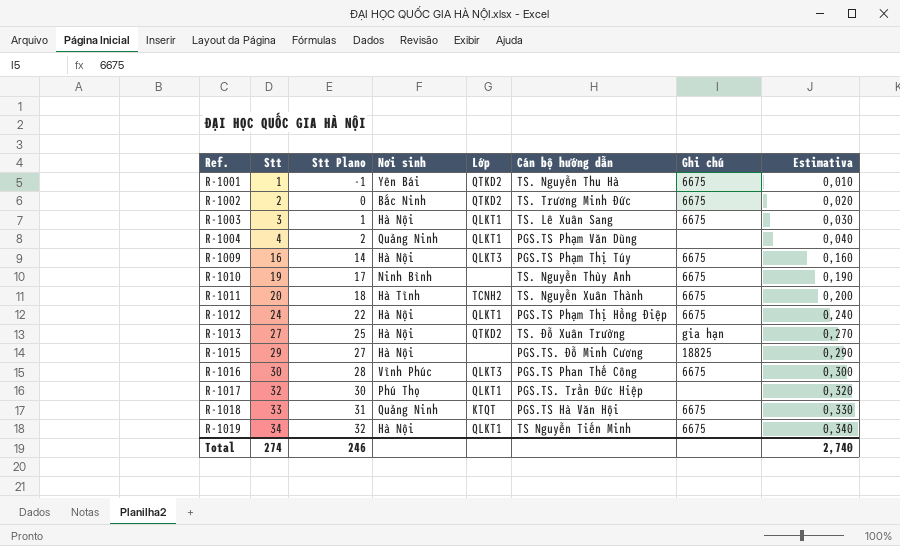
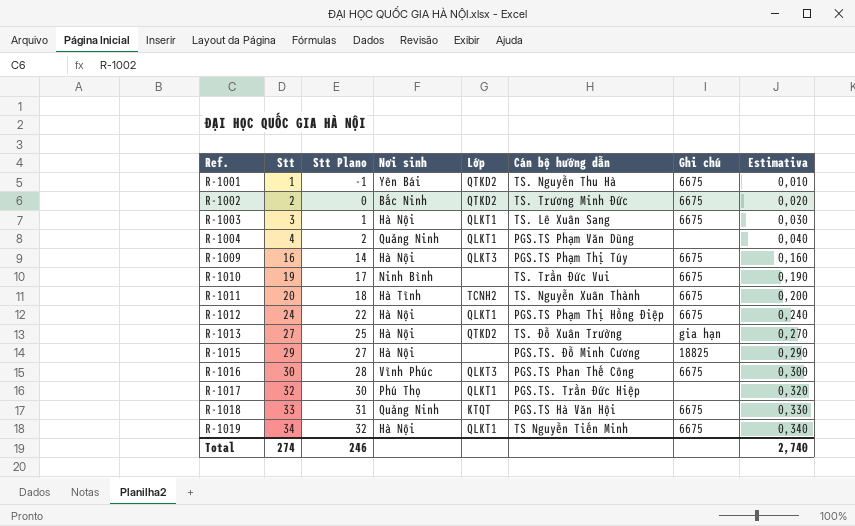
R-1010 | Cán bộ hướng dẫn: TS. Nguyễn Thùy Anh -> TS. Trần Đức Vui

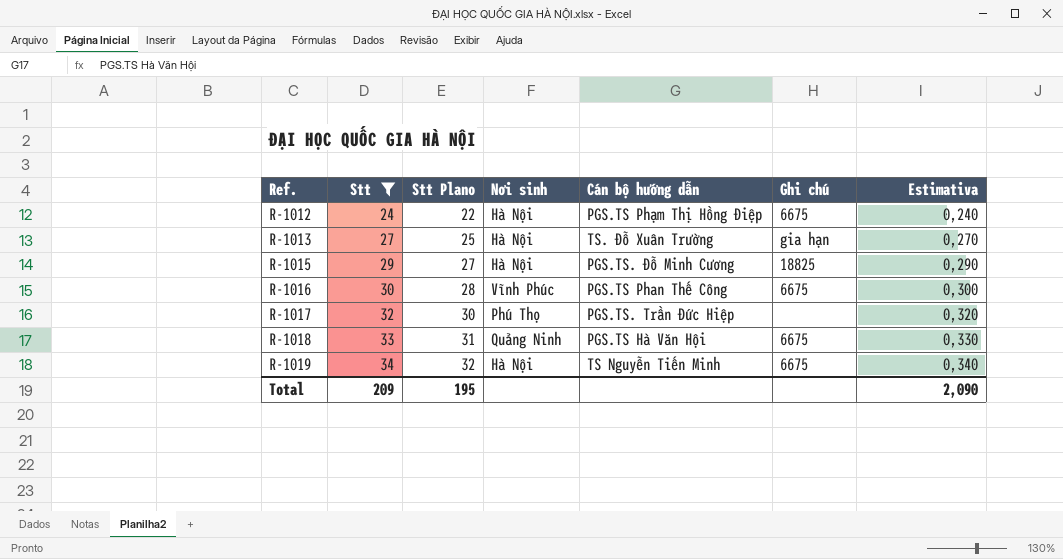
filter: none -> Stt >= 24
column Lớp | position: 5 -> none
Total | Stt: 274 -> 209
Total | Stt Plano: 246 -> 195
Total | Estimativa: 2,740 -> 2,090

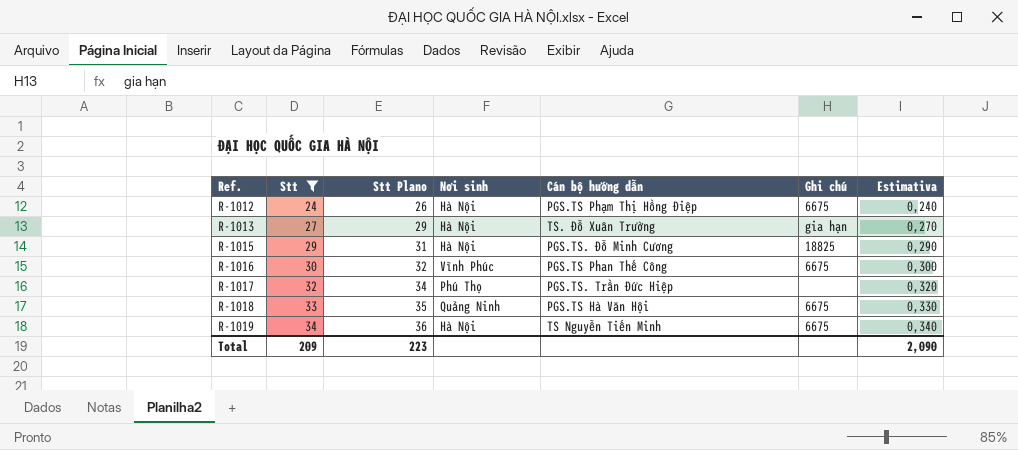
column Stt Plano | formula: [Stt] - 2 -> [Stt] + 2
Total | Stt Plano: 195 -> 223

